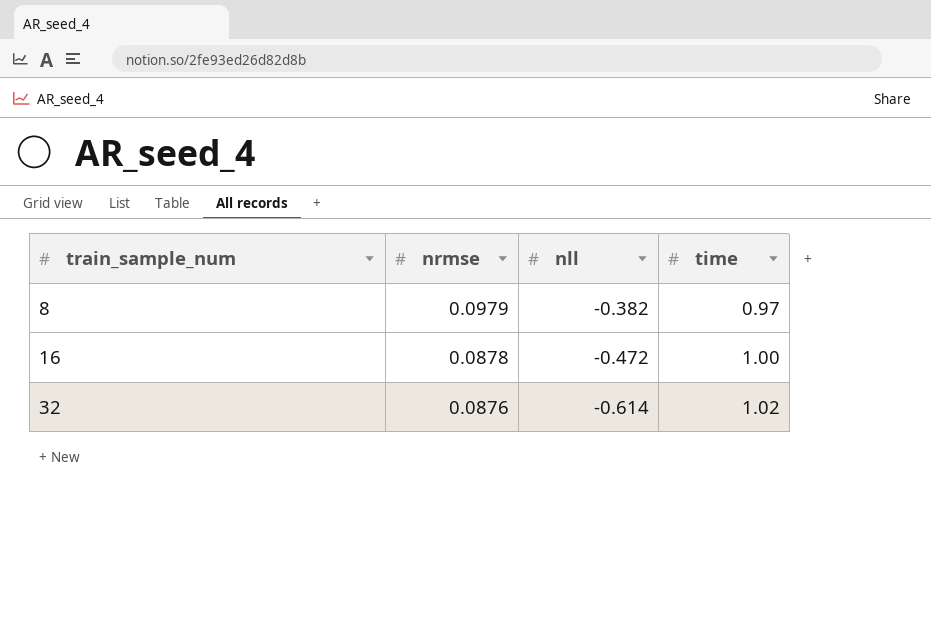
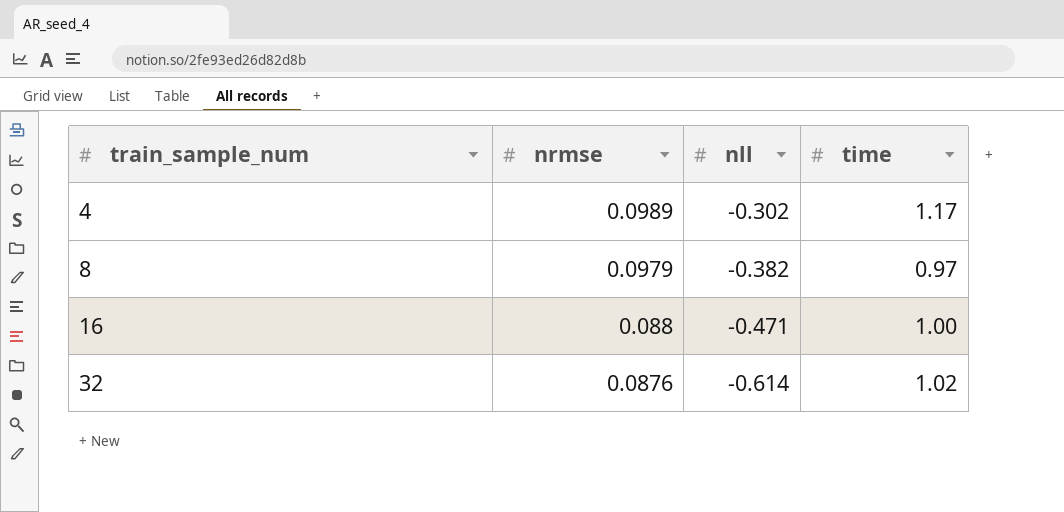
row 4: none -> 0.0989 | -0.302 | 1.17
16 | nrmse: 0.0878 -> 0.088
16 | nll: -0.472 -> -0.471

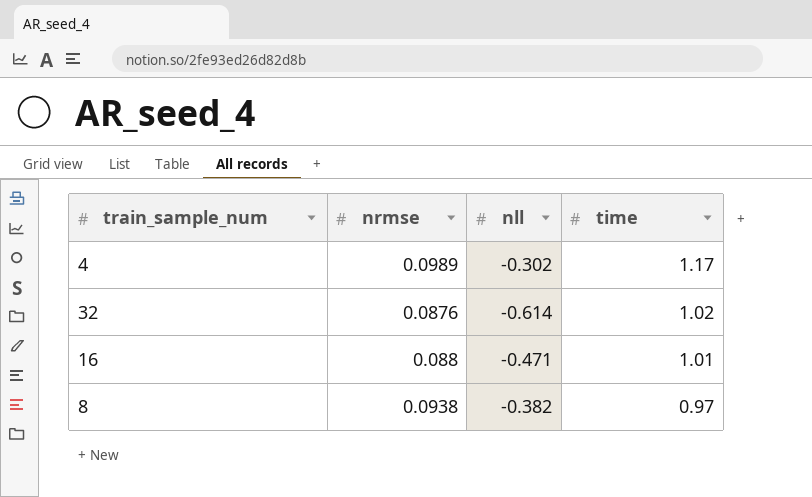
row order: train_sample_num ascending -> time descending
16 | time: 1.00 -> 1.01
8 | nrmse: 0.0979 -> 0.0938

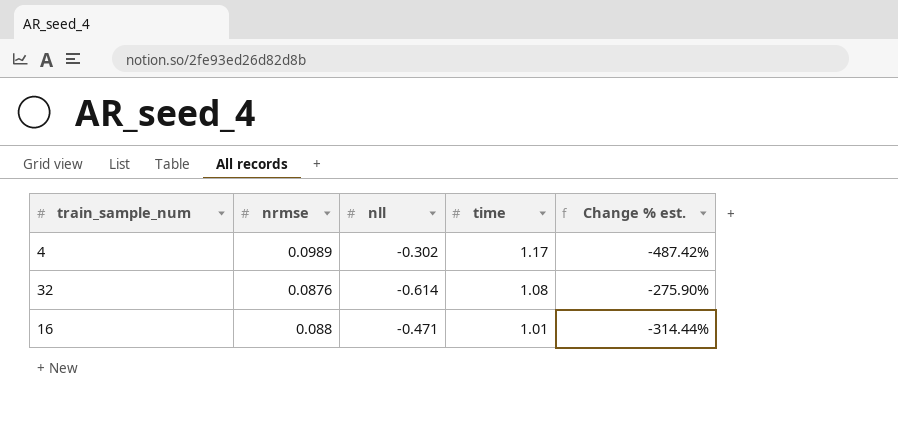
column Change % est. | formula: none -> ([time] - [nll]) / [nll]
row 8: 0.0938 | -0.382 | 0.97 -> none
32 | time: 1.02 -> 1.08

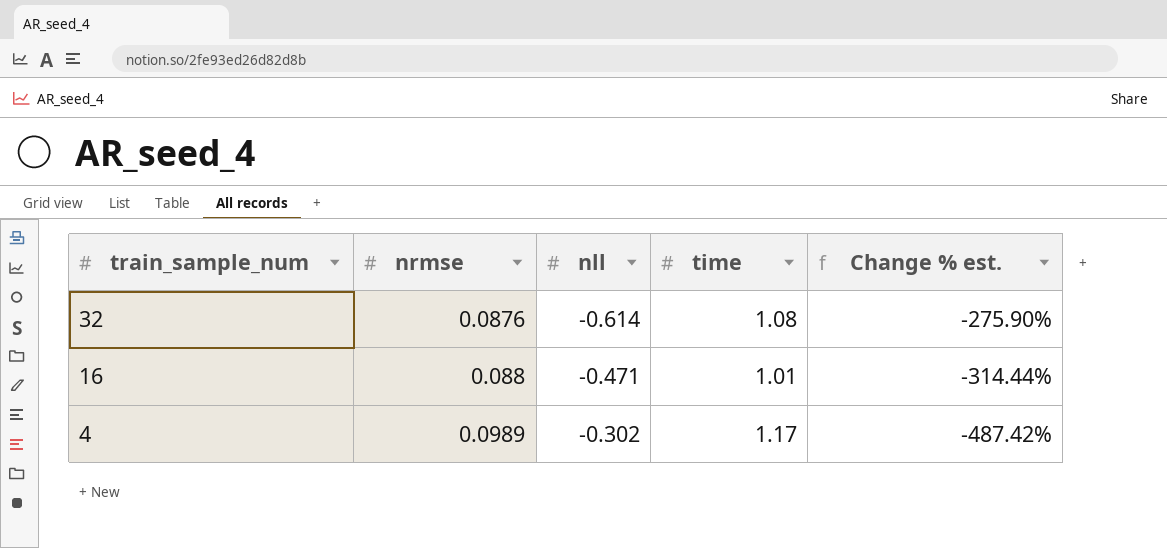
row order: time descending -> train_sample_num descending

